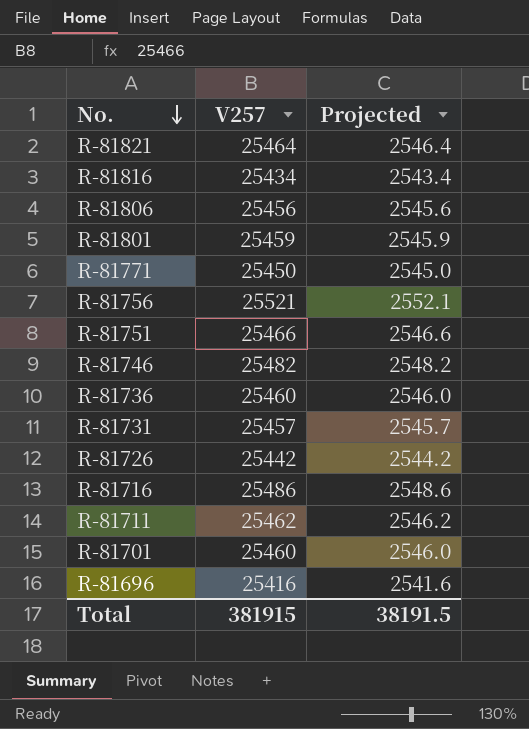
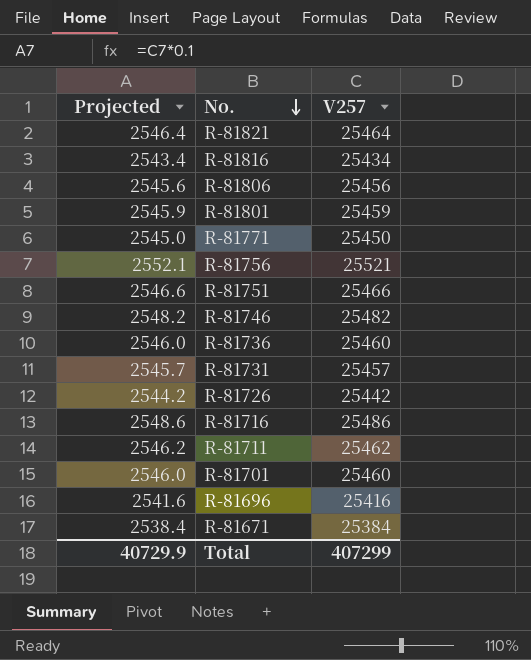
column Projected | position: 3 -> 1
row R-81671: none -> 2538.4 | 25384
Total | Projected: 38191.5 -> 40729.9
Total | V257: 381915 -> 407299

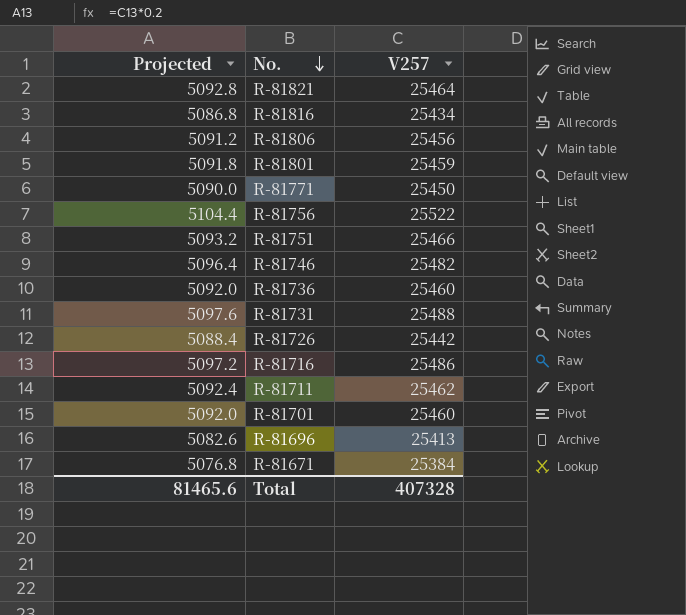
column Projected | formula: [V257] * 0.1 -> [V257] * 0.2
R-81756 | V257: 25521 -> 25522
R-81731 | V257: 25457 -> 25488
R-81696 | V257: 25416 -> 25413
Total | Projected: 40729.9 -> 81465.6
Total | V257: 407299 -> 407328

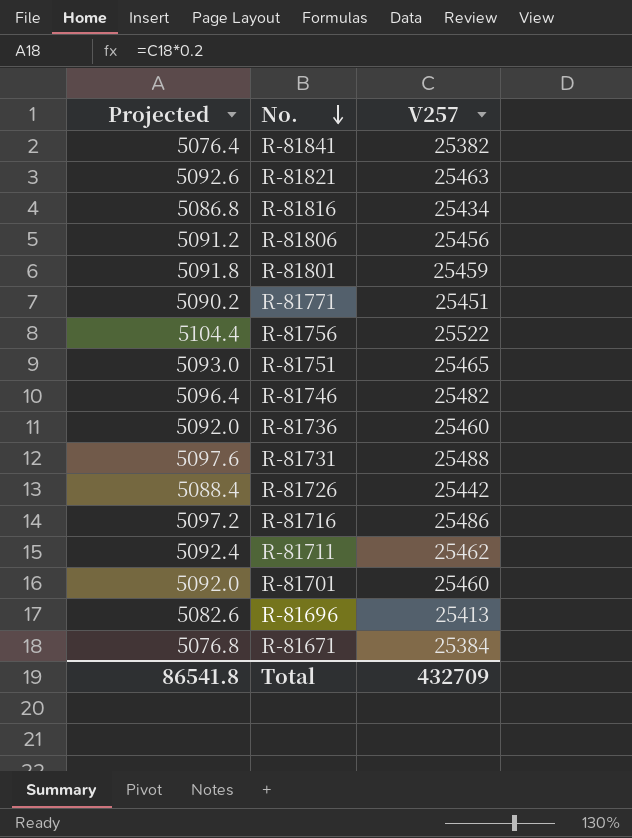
row R-81841: none -> 5076.4 | 25382
R-81821 | Projected: 5092.8 -> 5092.6
R-81821 | V257: 25464 -> 25463
R-81771 | Projected: 5090.0 -> 5090.2
R-81771 | V257: 25450 -> 25451
R-81751 | Projected: 5093.2 -> 5093.0
R-81751 | V257: 25466 -> 25465
Total | Projected: 81465.6 -> 86541.8
Total | V257: 407328 -> 432709

